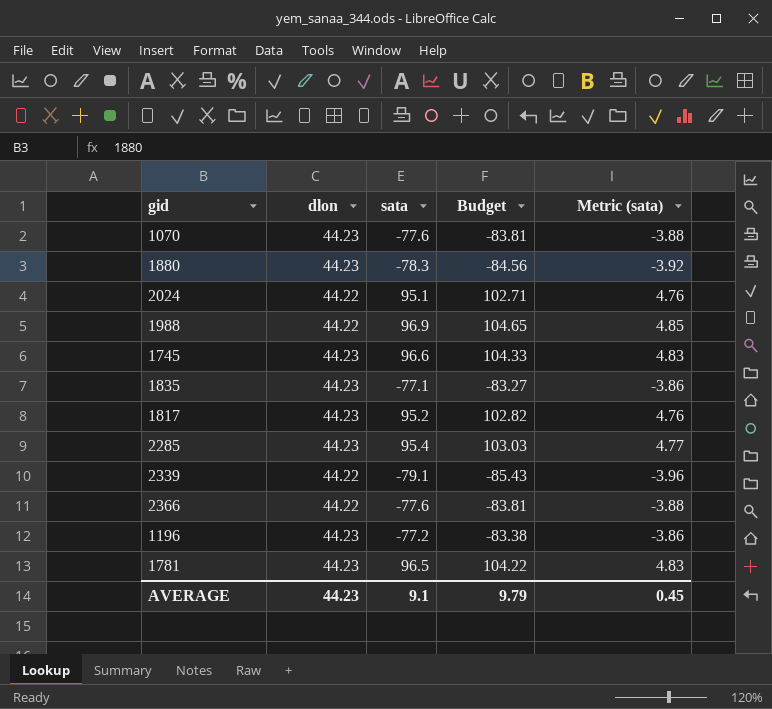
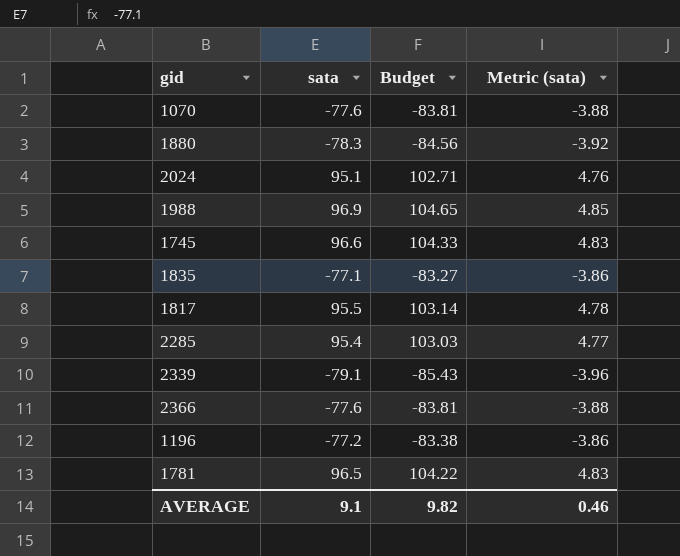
column dlon | position: 2 -> none
1817 | sata: 95.2 -> 95.5
1817 | Budget: 102.82 -> 103.14
1817 | Metric (sata): 4.76 -> 4.78
AVERAGE | Budget: 9.79 -> 9.82
AVERAGE | Metric (sata): 0.45 -> 0.46

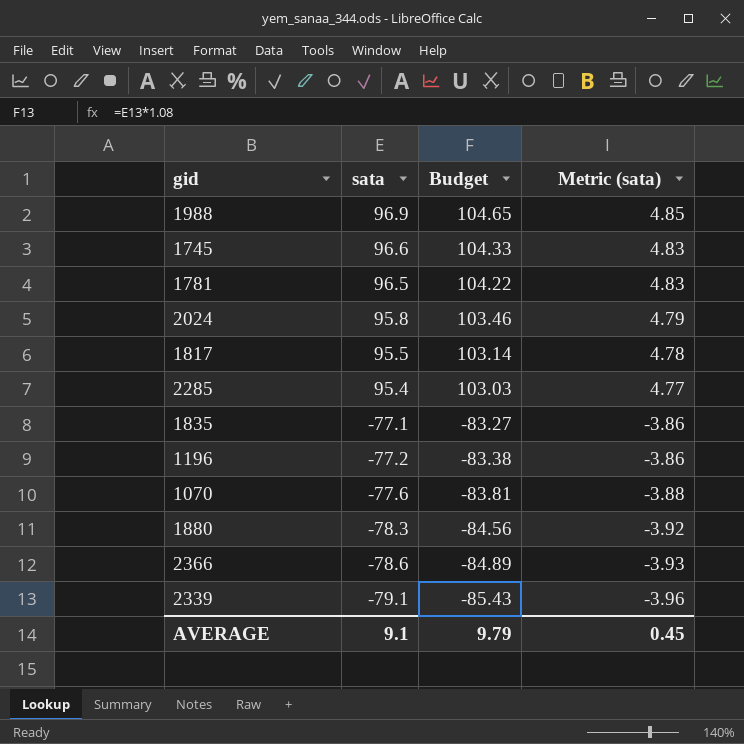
row order: none -> sata descending
2024 | sata: 95.1 -> 95.8
2024 | Budget: 102.71 -> 103.46
2024 | Metric (sata): 4.76 -> 4.79
2366 | sata: -77.6 -> -78.6
2366 | Budget: -83.81 -> -84.89
2366 | Metric (sata): -3.88 -> -3.93
AVERAGE | Budget: 9.82 -> 9.79
AVERAGE | Metric (sata): 0.46 -> 0.45

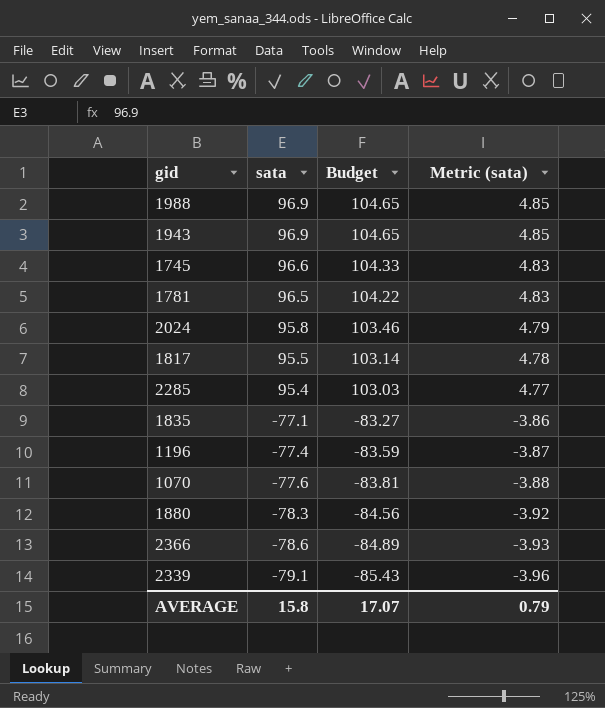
row 1943: none -> 96.9 | 104.65 | 4.85
1196 | sata: -77.2 -> -77.4
1196 | Budget: -83.38 -> -83.59
1196 | Metric (sata): -3.86 -> -3.87
AVERAGE | sata: 9.1 -> 15.8
AVERAGE | Budget: 9.79 -> 17.07
AVERAGE | Metric (sata): 0.45 -> 0.79

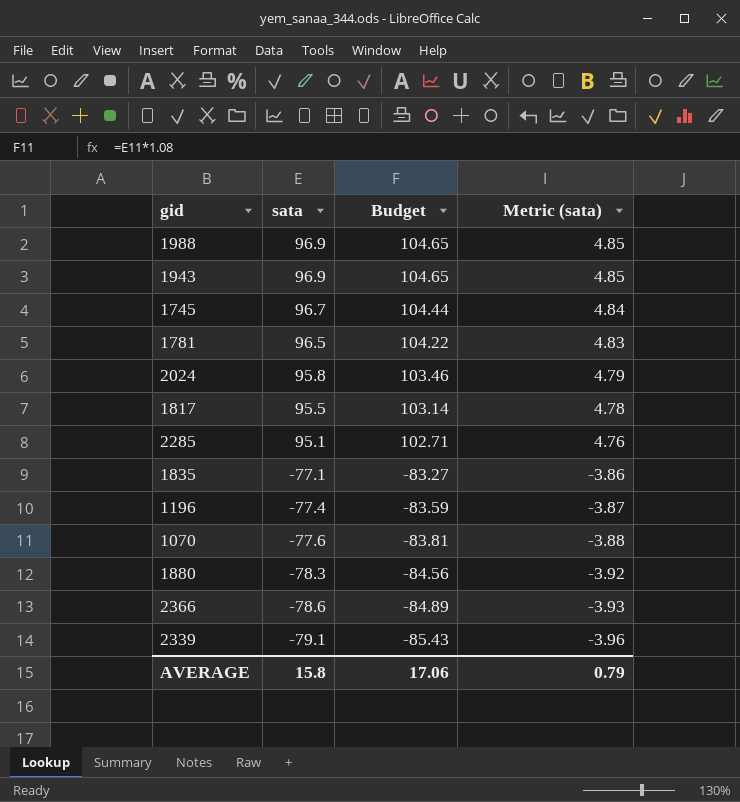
1745 | sata: 96.6 -> 96.7
1745 | Budget: 104.33 -> 104.44
1745 | Metric (sata): 4.83 -> 4.84
2285 | sata: 95.4 -> 95.1
2285 | Budget: 103.03 -> 102.71
2285 | Metric (sata): 4.77 -> 4.76
AVERAGE | Budget: 17.07 -> 17.06

